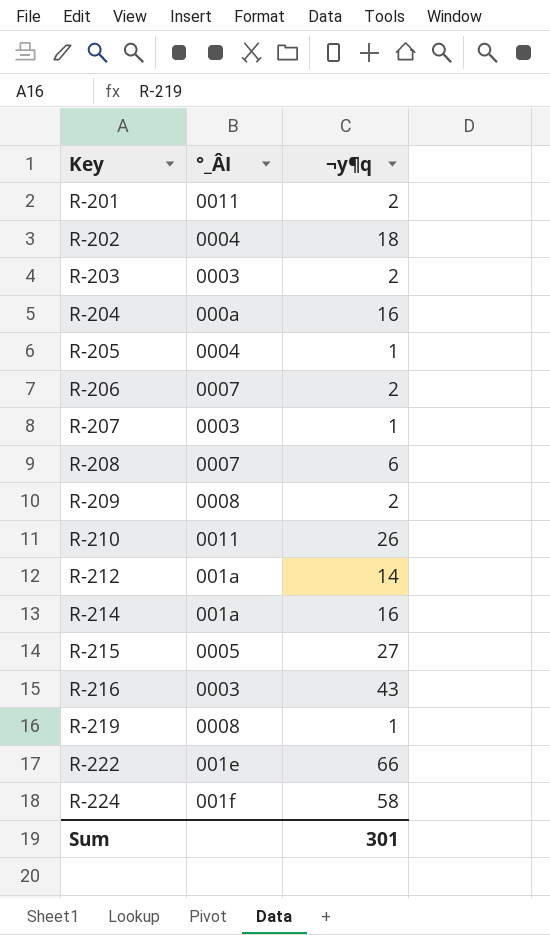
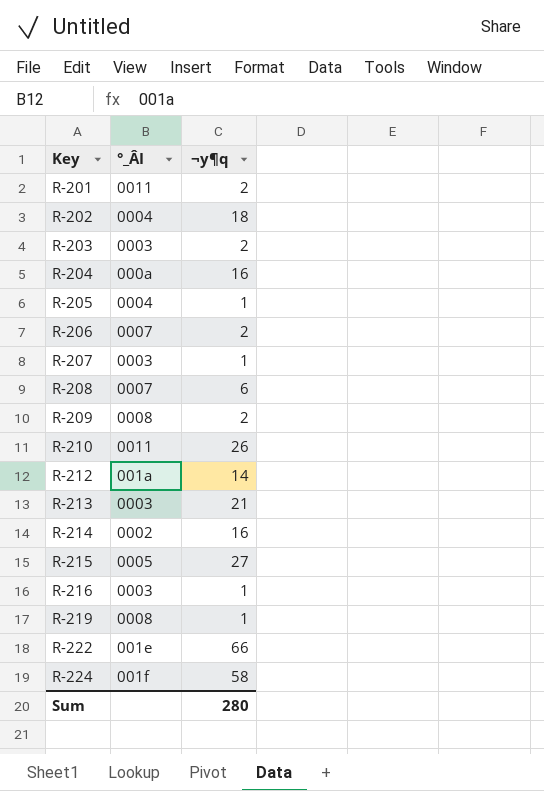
row R-213: none -> 0003 | 21
R-214 | °_ÂI: 001a -> 0002
R-216 | ¬y¶q: 43 -> 1
Sum | ¬y¶q: 301 -> 280

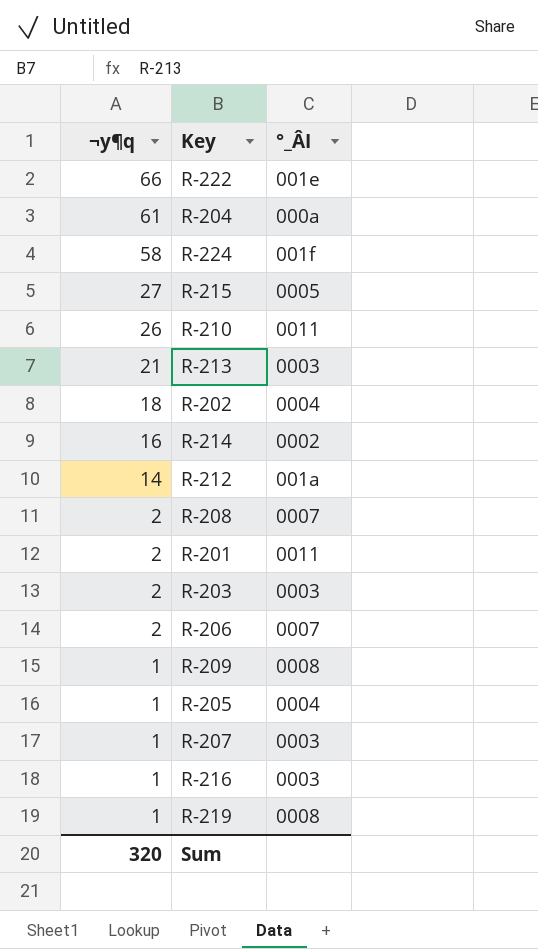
row order: Key ascending -> ¬y¶q descending
column ¬y¶q | position: 3 -> 1
R-204 | ¬y¶q: 16 -> 61
R-208 | ¬y¶q: 6 -> 2
R-209 | ¬y¶q: 2 -> 1
Sum | ¬y¶q: 280 -> 320

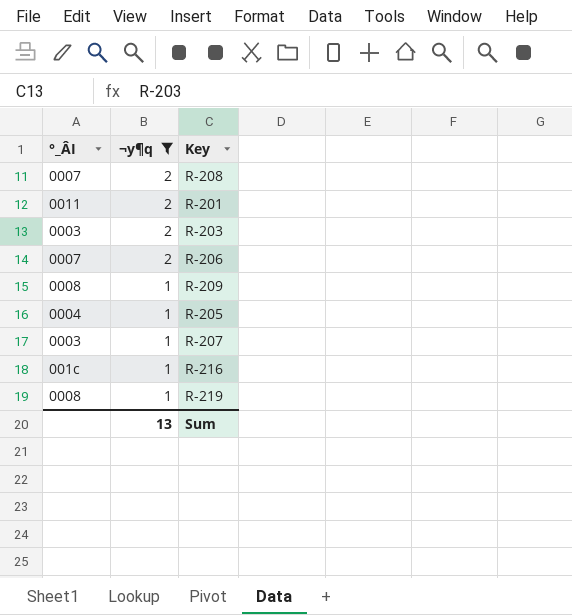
filter: none -> ¬y¶q <= 2
column °_ÂI | position: 3 -> 1
R-216 | °_ÂI: 0003 -> 001c
Sum | ¬y¶q: 320 -> 13

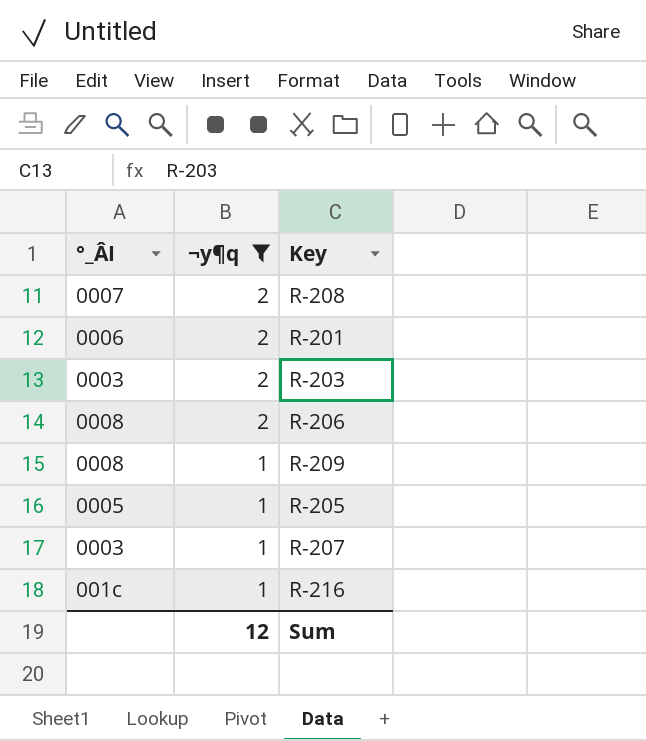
row R-219: 0008 | 1 -> none
R-201 | °_ÂI: 0011 -> 0006
R-206 | °_ÂI: 0007 -> 0008
R-205 | °_ÂI: 0004 -> 0005
Sum | ¬y¶q: 13 -> 12

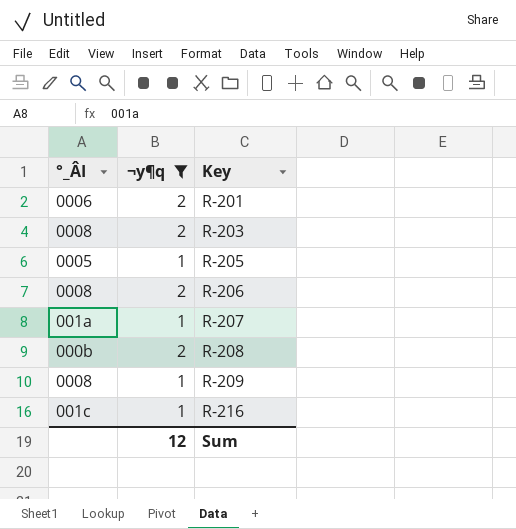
row order: ¬y¶q descending -> Key ascending
R-203 | °_ÂI: 0003 -> 0008
R-207 | °_ÂI: 0003 -> 001a
R-208 | °_ÂI: 0007 -> 000b

